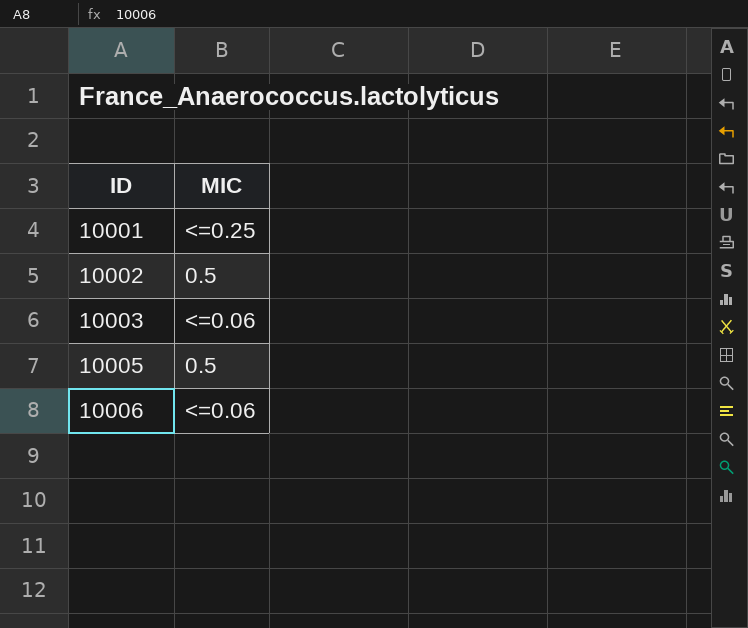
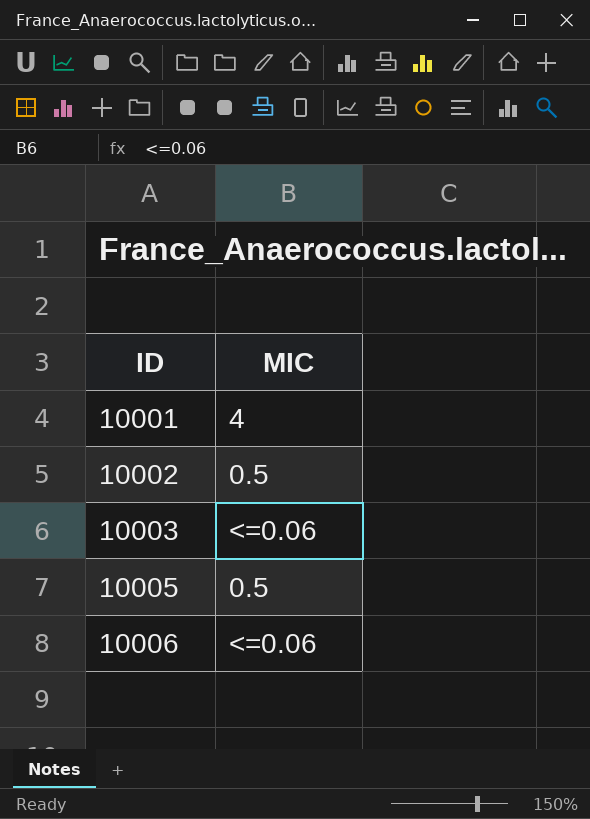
10001 | MIC: <=0.25 -> 4

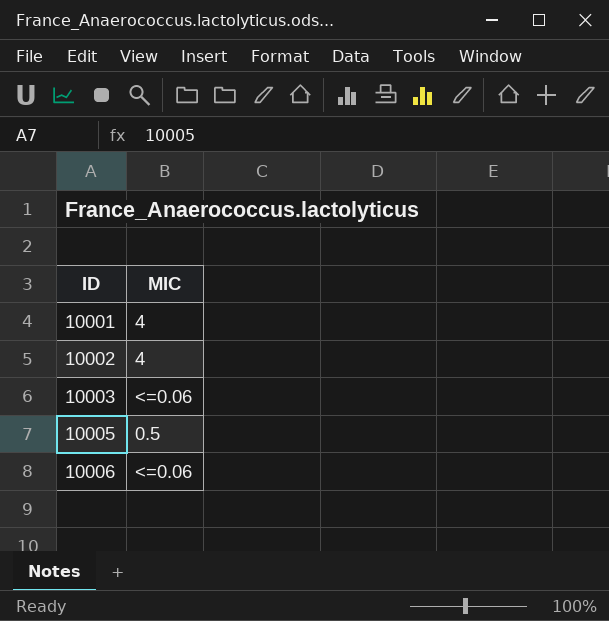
10002 | MIC: 0.5 -> 4

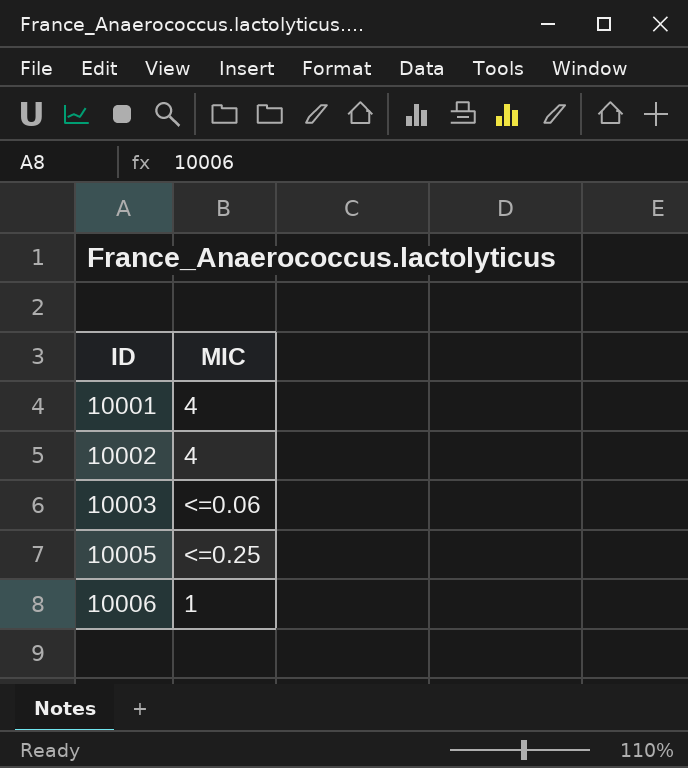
10005 | MIC: 0.5 -> <=0.25
10006 | MIC: <=0.06 -> 1

